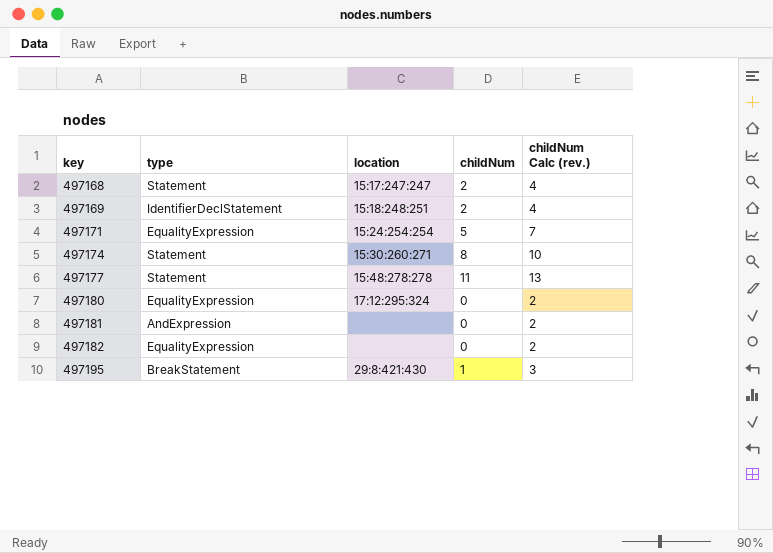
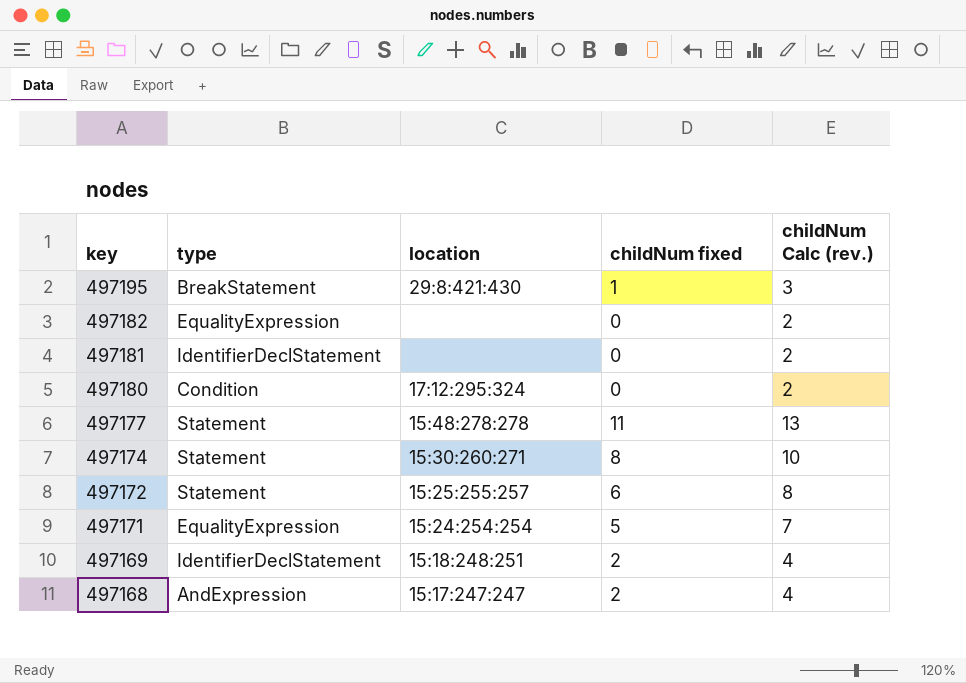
row order: key ascending -> key descending
column name: childNum -> childNum fixed
497181 | type: AndExpression -> IdentifierDeclStatement
497180 | type: EqualityExpression -> Condition
row 497172: none -> Statement | 15:25:255:257 | 6 | 8
497168 | type: Statement -> AndExpression

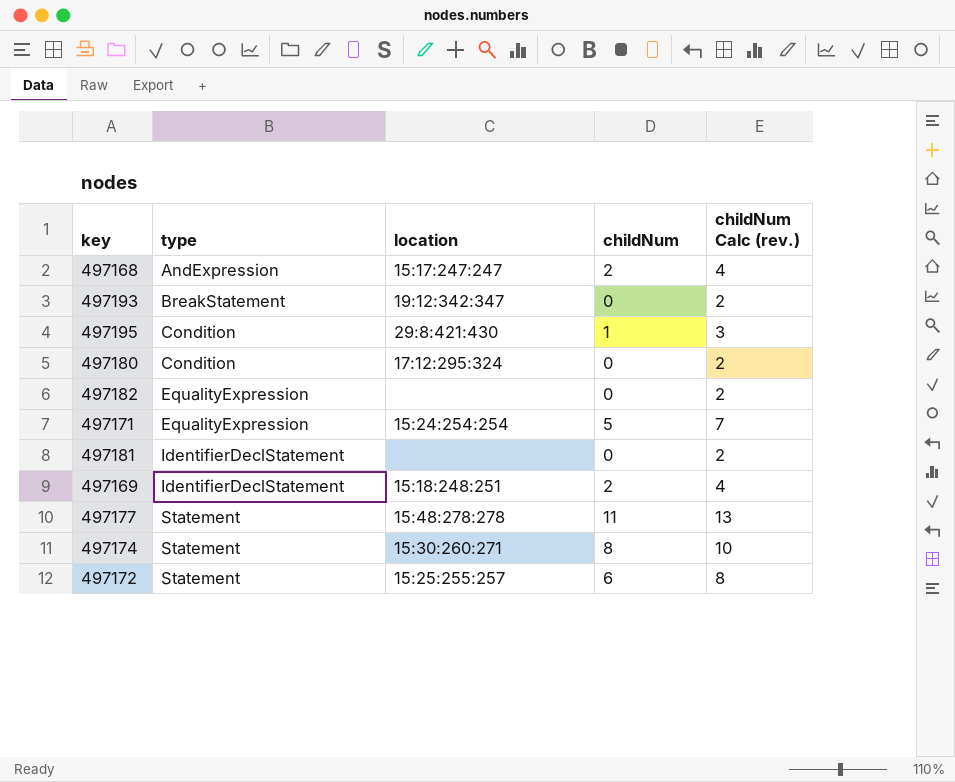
row order: key descending -> type ascending
column name: childNum fixed -> childNum
row 497193: none -> BreakStatement | 19:12:342:347 | 0 | 2
497195 | type: BreakStatement -> Condition

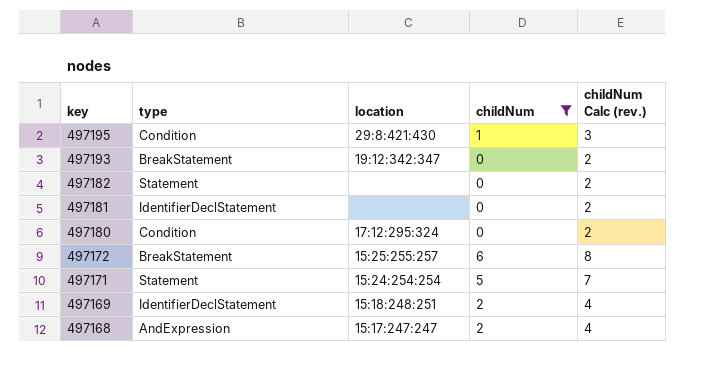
filter: none -> childNum <= 6
row order: type ascending -> key descending
497182 | type: EqualityExpression -> Statement
497172 | type: Statement -> BreakStatement
497171 | type: EqualityExpression -> Statement

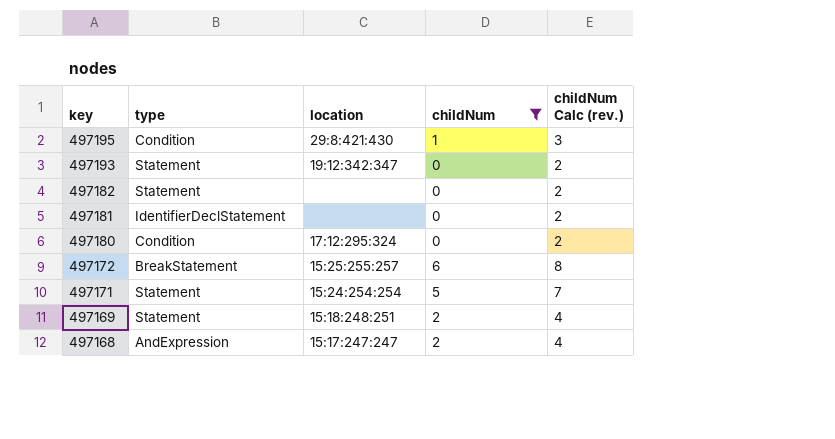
497193 | type: BreakStatement -> Statement
497169 | type: IdentifierDeclStatement -> Statement

